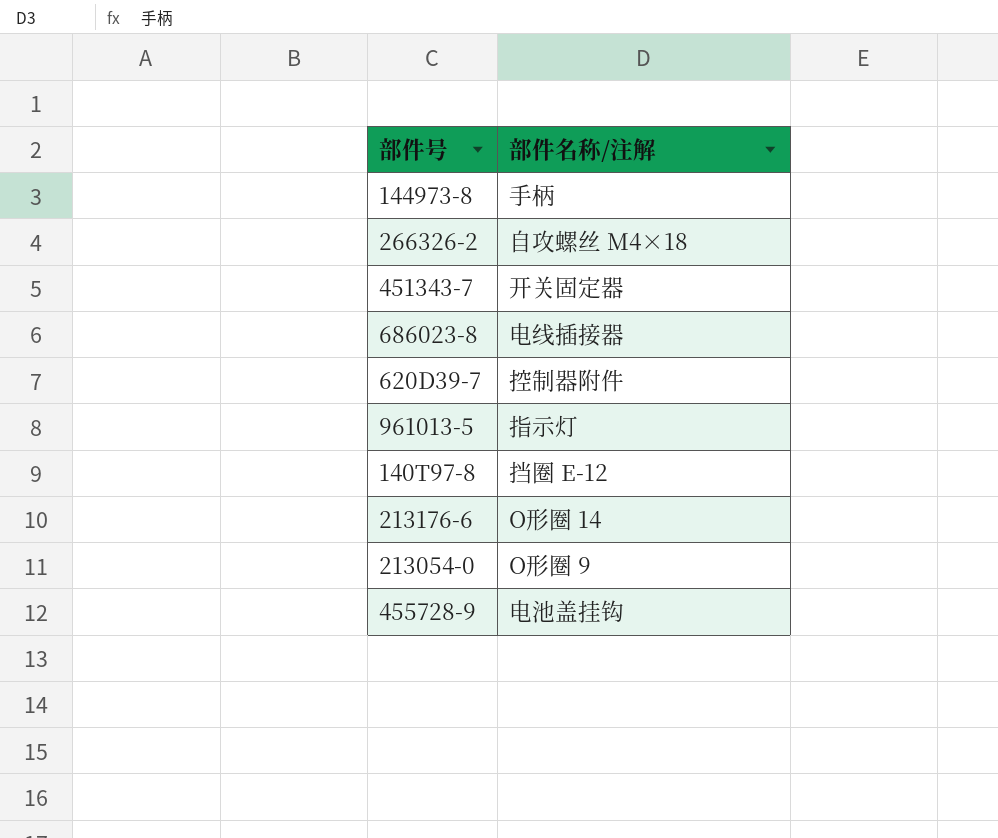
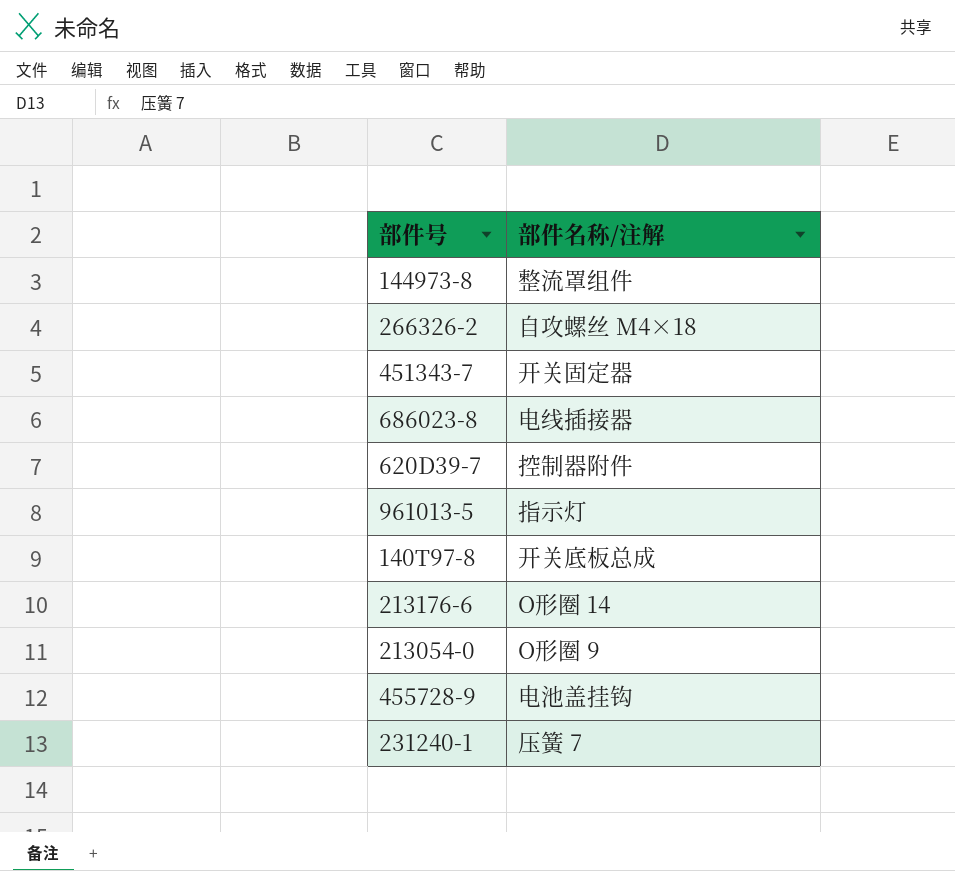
144973-8 | 部件名称/注解: 手柄 -> 整流罩组件
140T97-8 | 部件名称/注解: 挡圈 E-12 -> 开关底板总成
row 231240-1: none -> 压簧 7

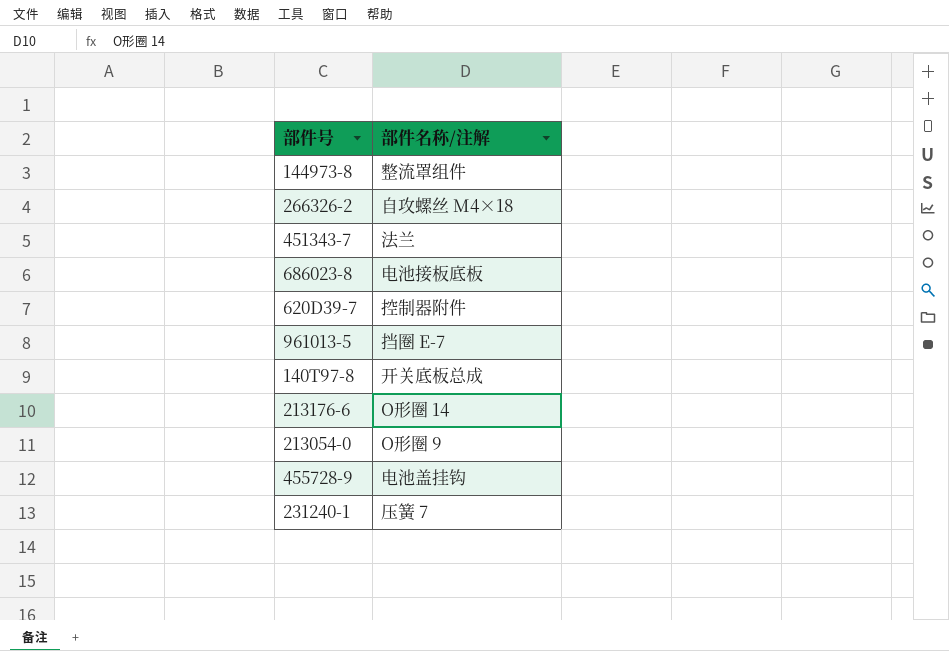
451343-7 | 部件名称/注解: 开关固定器 -> 法兰
686023-8 | 部件名称/注解: 电线插接器 -> 电池接板底板
961013-5 | 部件名称/注解: 指示灯 -> 挡圈 E-7

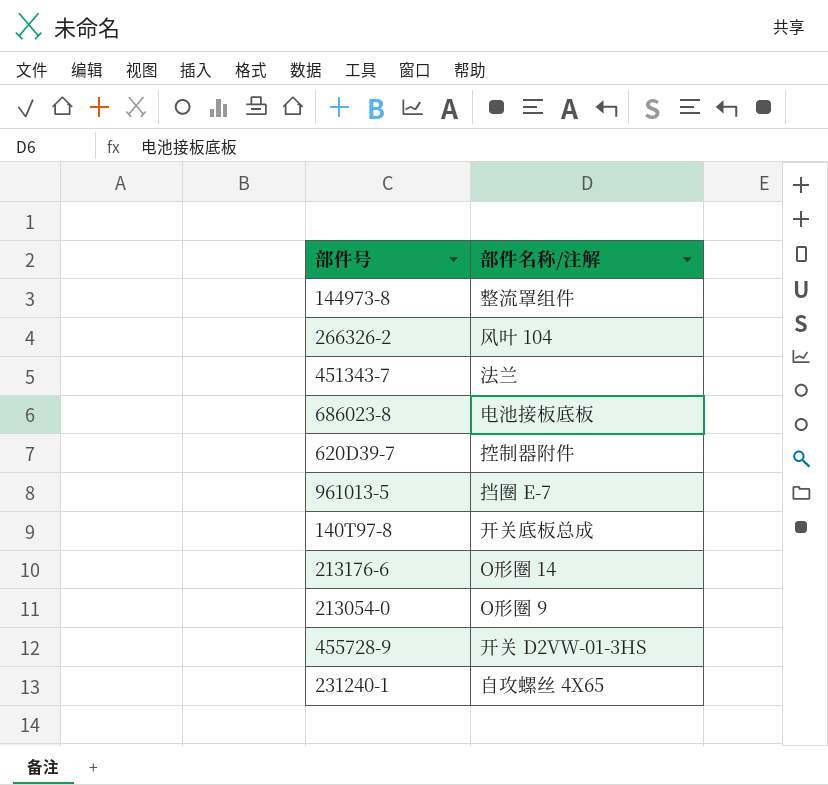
266326-2 | 部件名称/注解: 自攻螺丝 M4×18 -> 风叶 104
455728-9 | 部件名称/注解: 电池盖挂钩 -> 开关 D2VW-01-3HS
231240-1 | 部件名称/注解: 压簧 7 -> 自攻螺丝 4X65

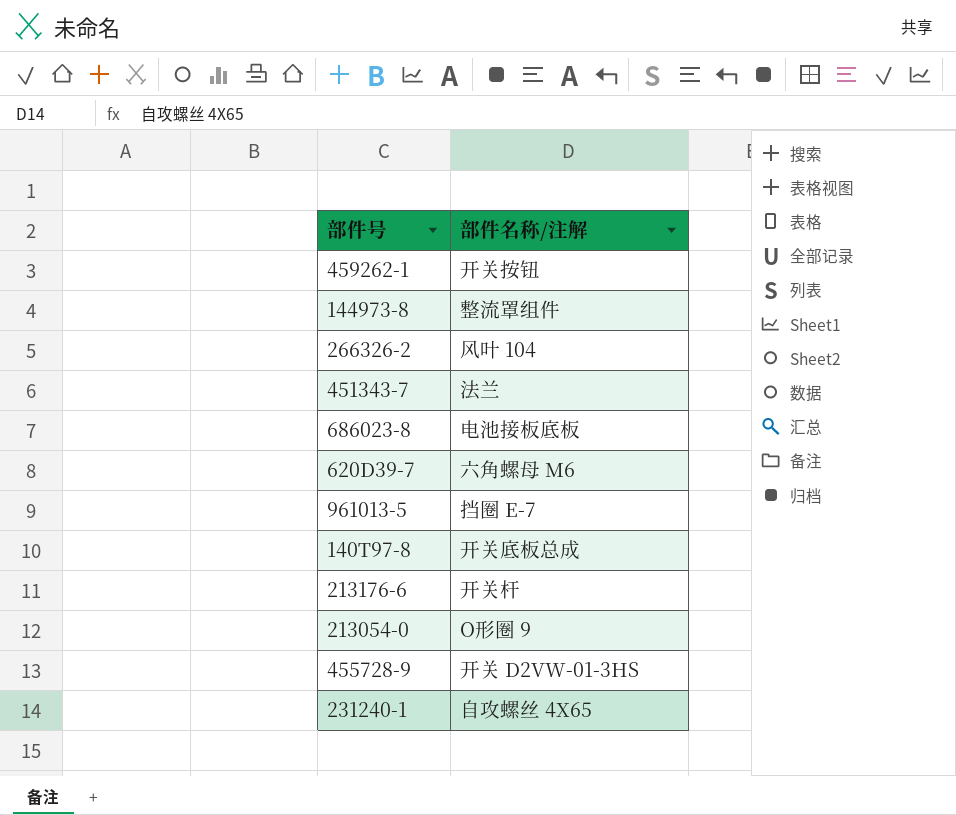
row 459262-1: none -> 开关按钮
620D39-7 | 部件名称/注解: 控制器附件 -> 六角螺母 M6
213176-6 | 部件名称/注解: O形圈 14 -> 开关杆

